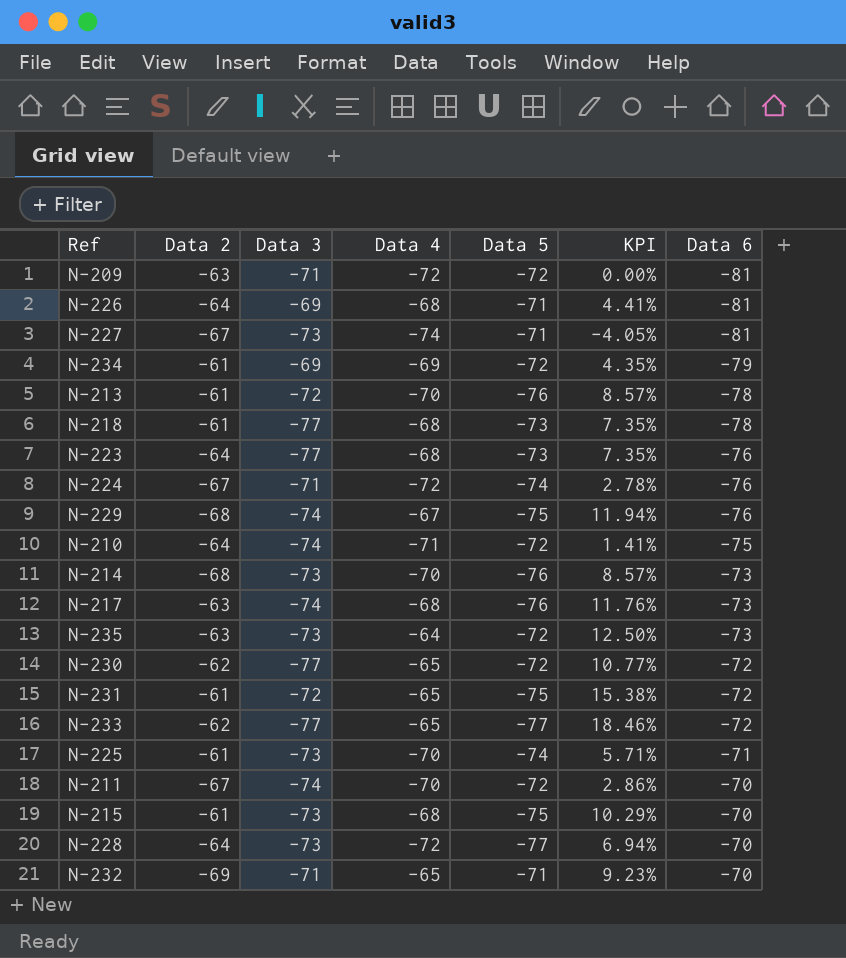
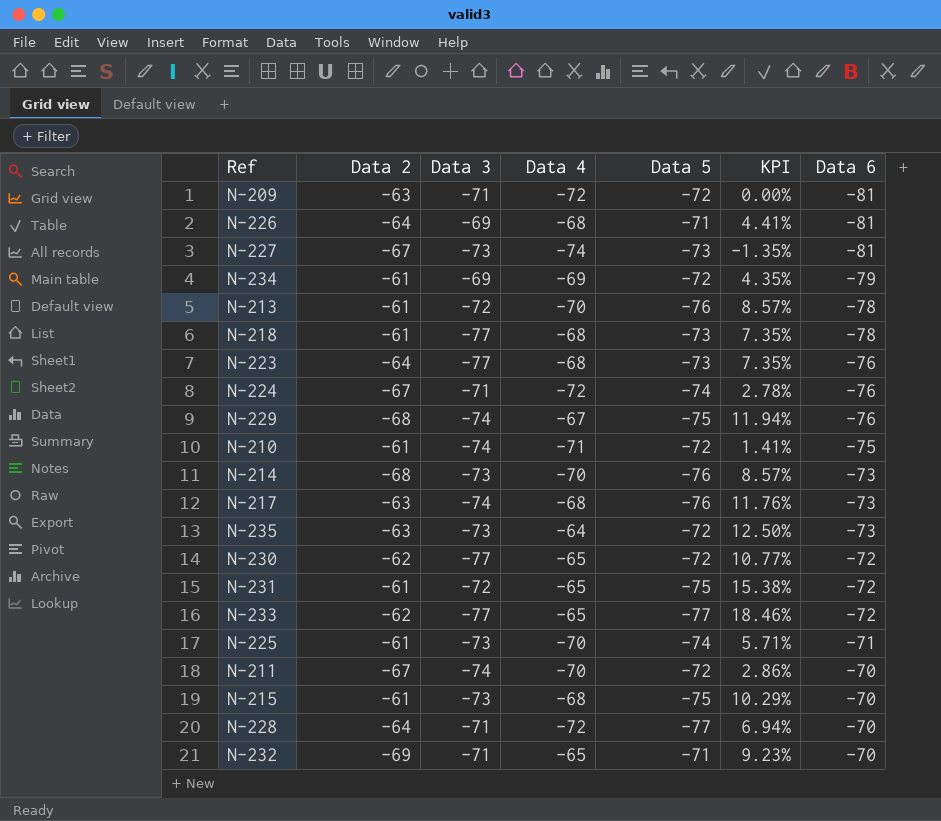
N-227 | Data 5: -71 -> -73
N-227 | KPI: -4.05% -> -1.35%
N-210 | Data 2: -64 -> -61
N-228 | Data 3: -73 -> -71

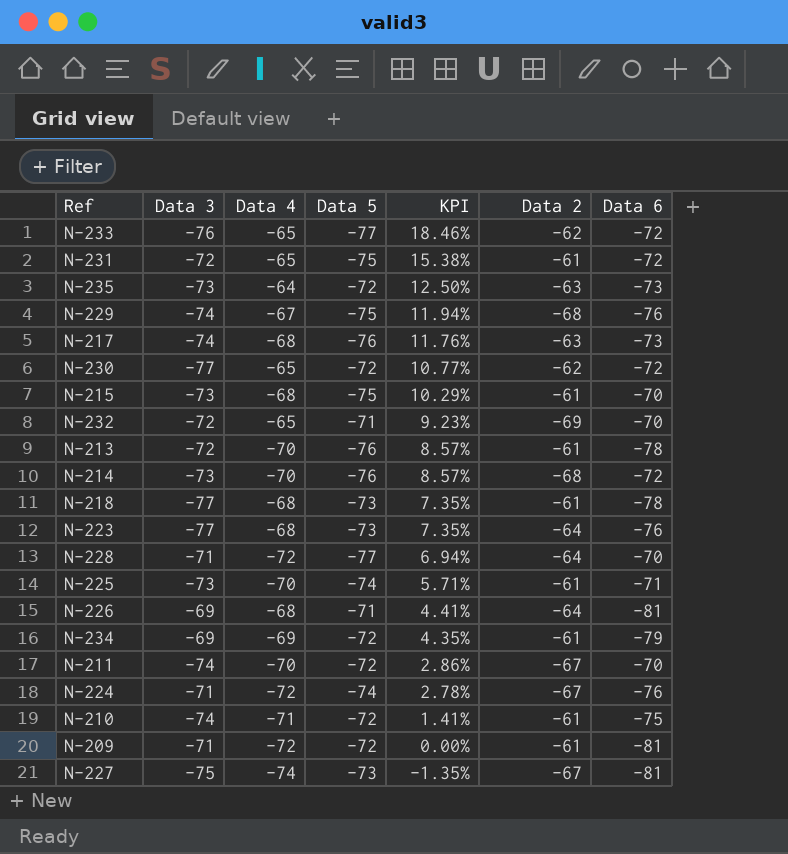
row order: Data 6 ascending -> KPI descending
column Data 2 | position: 2 -> 6
N-233 | Data 3: -77 -> -76
N-232 | Data 3: -71 -> -72
N-214 | Data 6: -73 -> -72
N-209 | Data 2: -63 -> -61
N-227 | Data 3: -73 -> -75

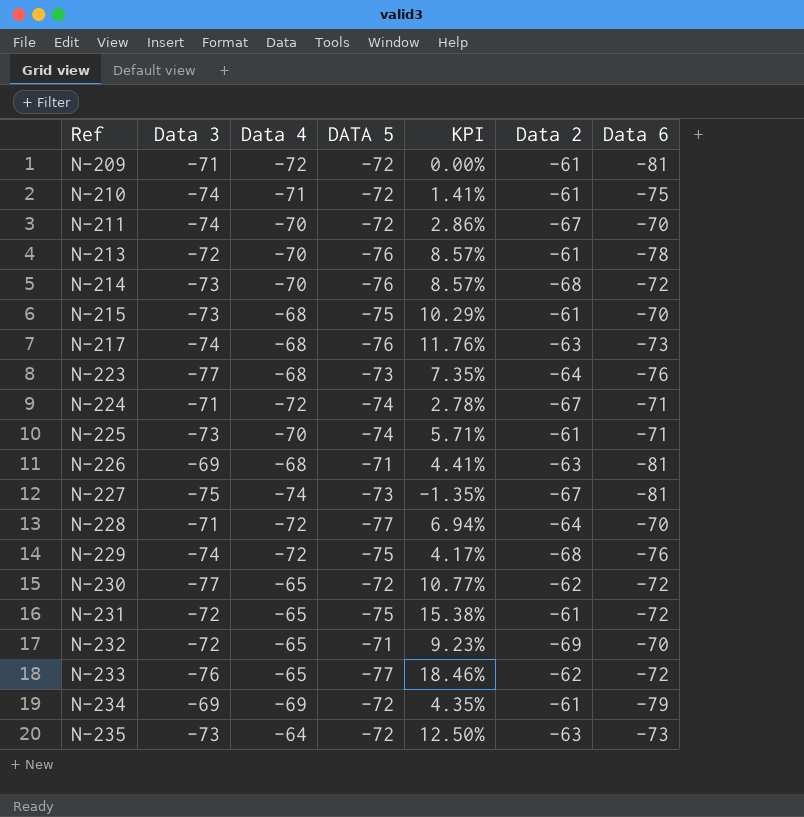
row order: KPI descending -> Ref ascending
column name: Data 5 -> DATA 5
row N-218: -77 | -68 | -73 | 7.35% | -61 | -78 -> none
N-224 | Data 6: -76 -> -71
N-226 | Data 2: -64 -> -63
N-229 | Data 4: -67 -> -72
N-229 | KPI: 11.94% -> 4.17%

